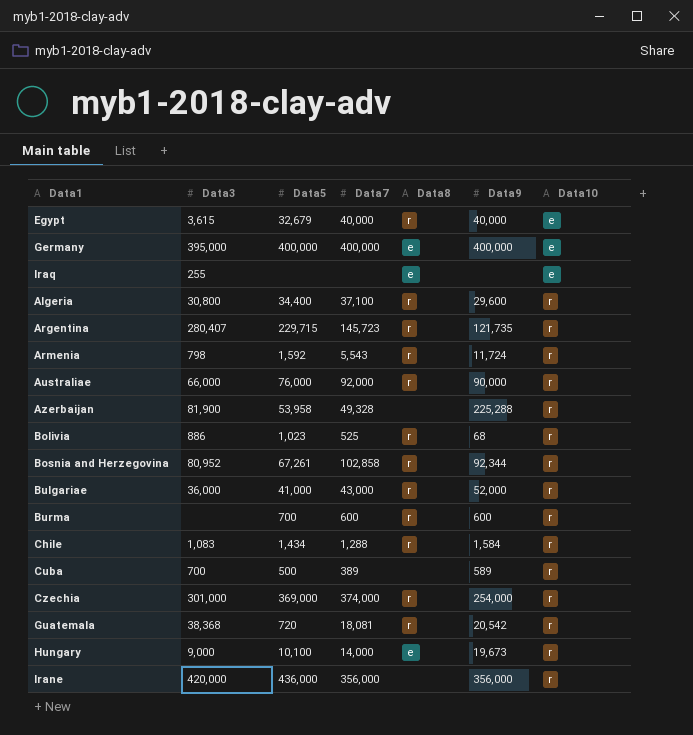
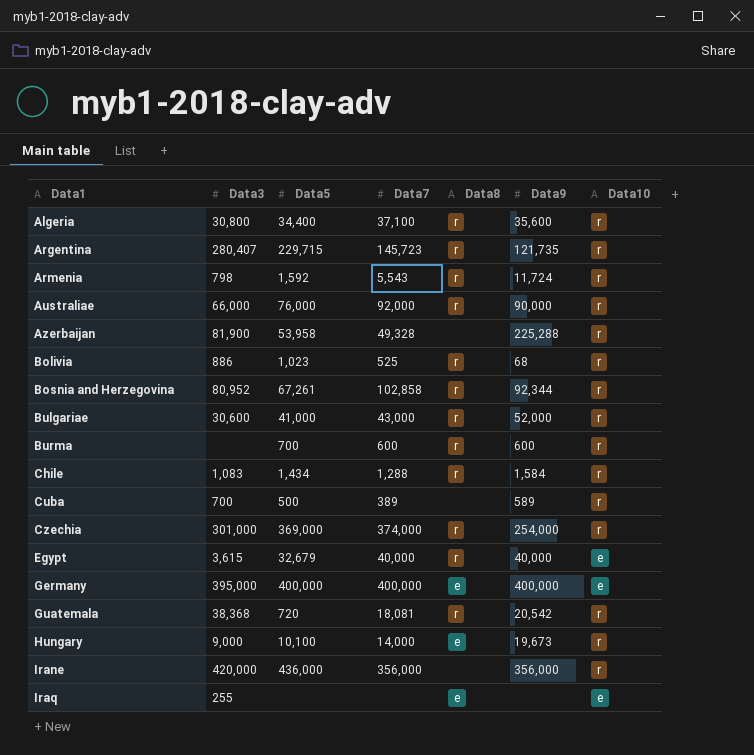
row order: Data10 ascending -> Data1 ascending
Algeria | Data9: 29,600 -> 35,600
Bulgariae | Data3: 36,000 -> 30,600

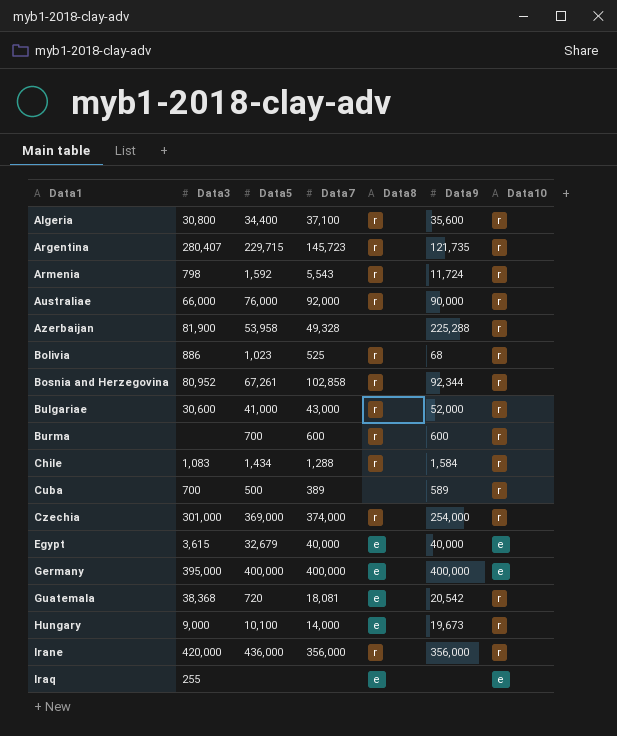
Egypt | Data8: r -> e
Guatemala | Data8: r -> e
Irane | Data8: none -> r

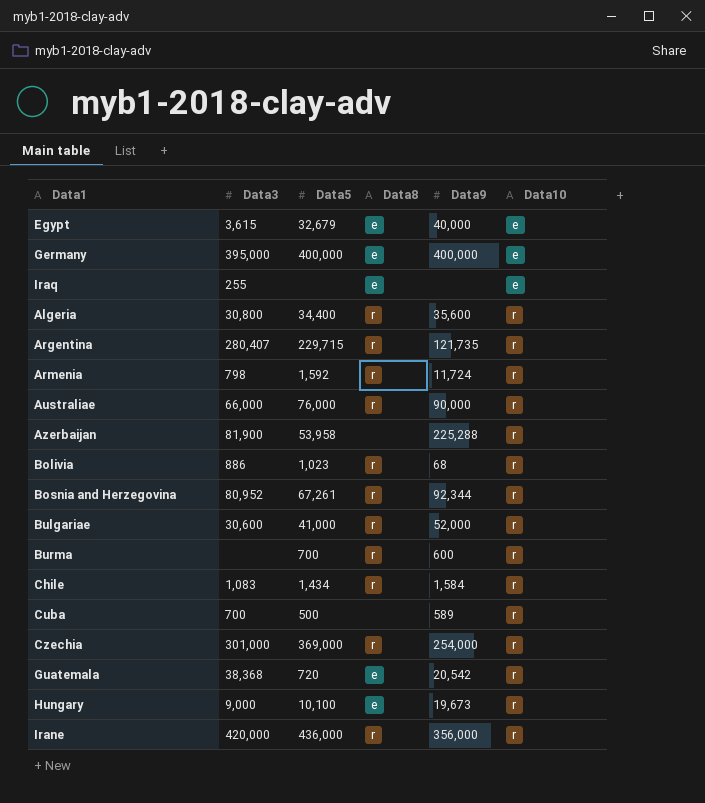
row order: Data1 ascending -> Data10 ascending
column Data7 | position: 4 -> none

